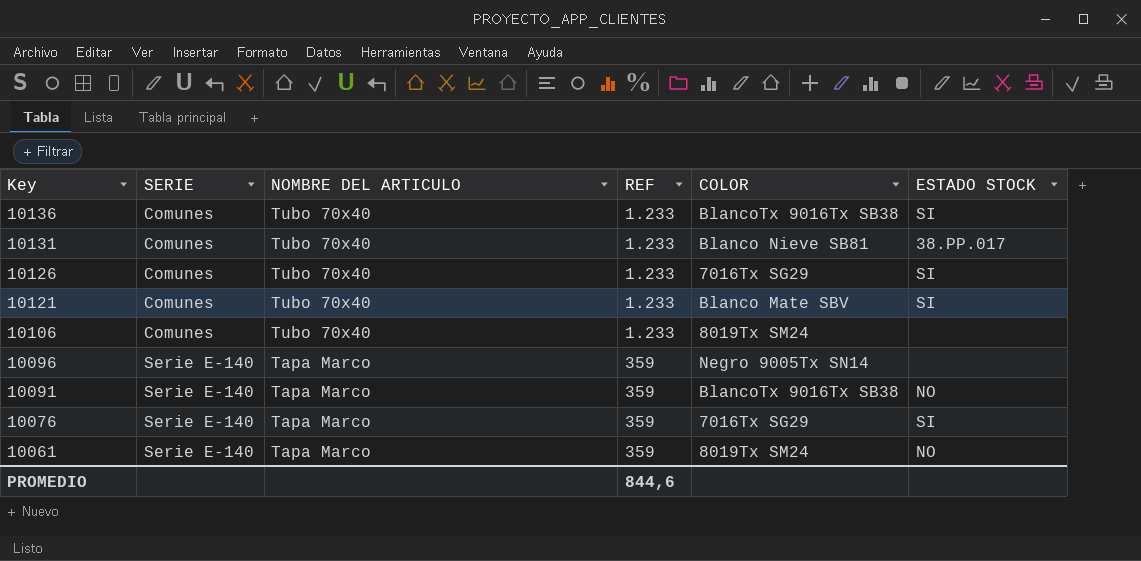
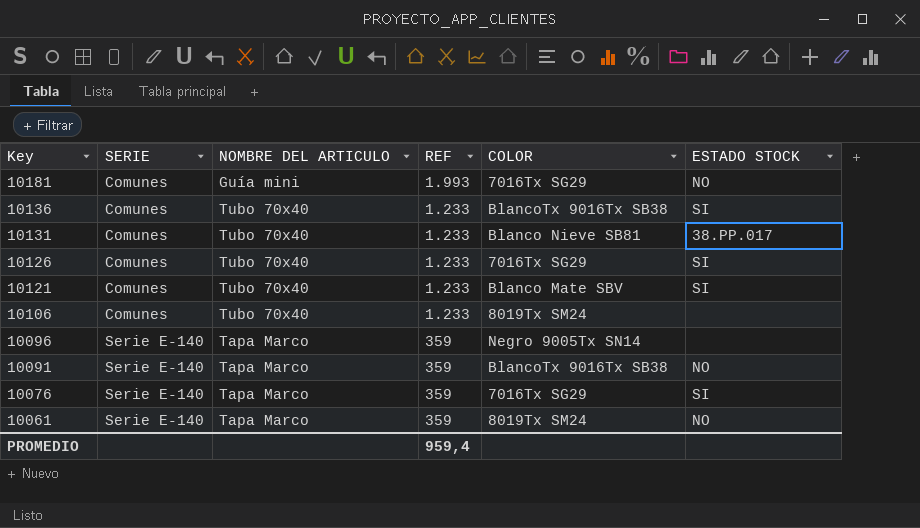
row 10181: none -> Comunes | Guía mini | 1.993 | 7016Tx SG29 | NO
PROMEDIO | REF: 844,6 -> 959,4

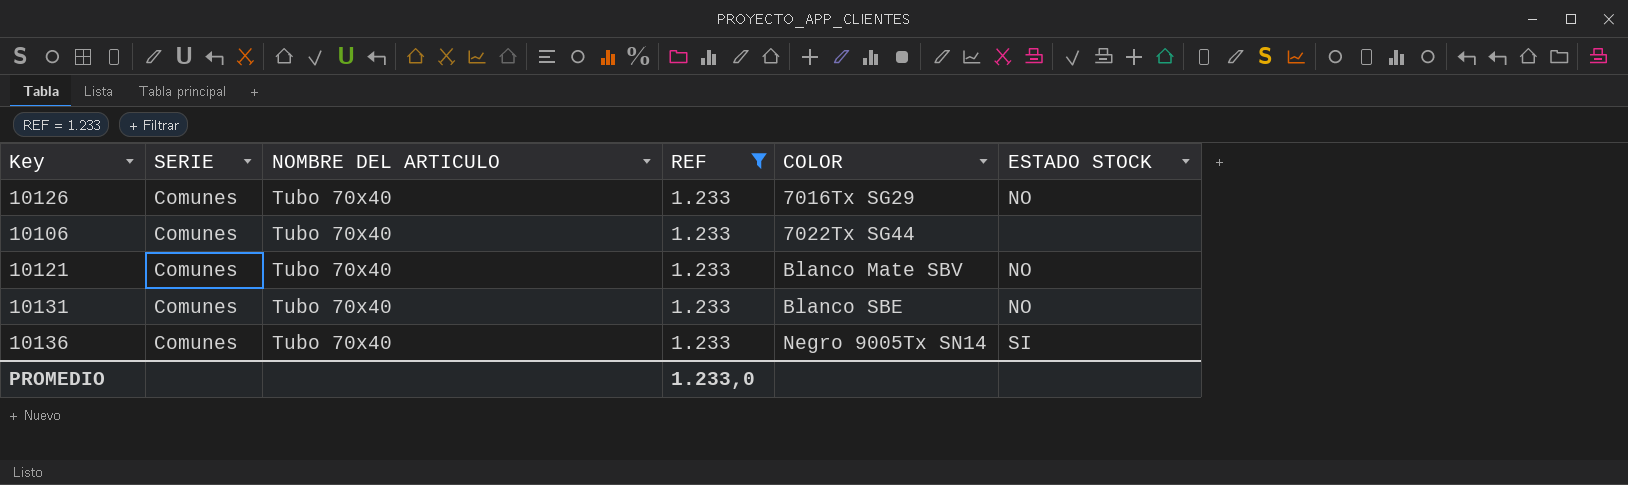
filter: none -> REF = 1.233
row order: Key descending -> COLOR ascending
10126 | ESTADO STOCK: SI -> NO
10106 | COLOR: 8019Tx SM24 -> 7022Tx SG44
10121 | ESTADO STOCK: SI -> NO
10131 | COLOR: Blanco Nieve SB81 -> Blanco SBE
10131 | ESTADO STOCK: 38.PP.017 -> NO
10136 | COLOR: BlancoTx 9016Tx SB38 -> Negro 9005Tx SN14
PROMEDIO | REF: 959,4 -> 1.233,0

